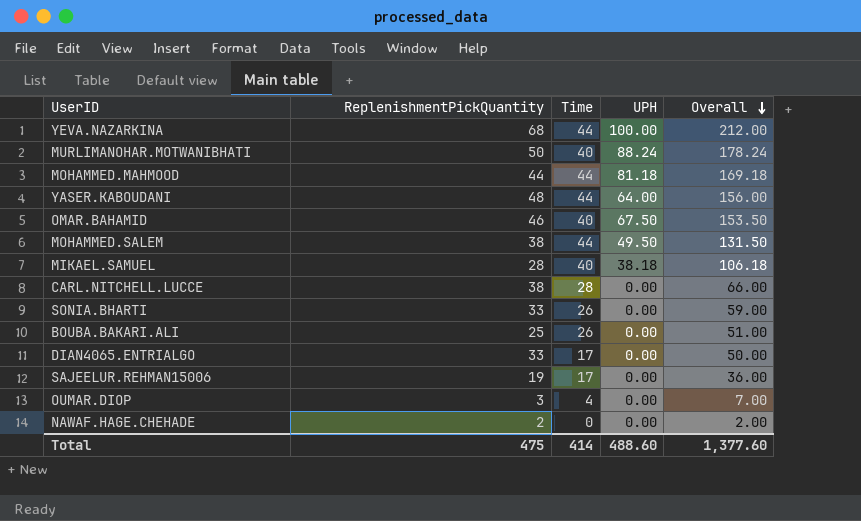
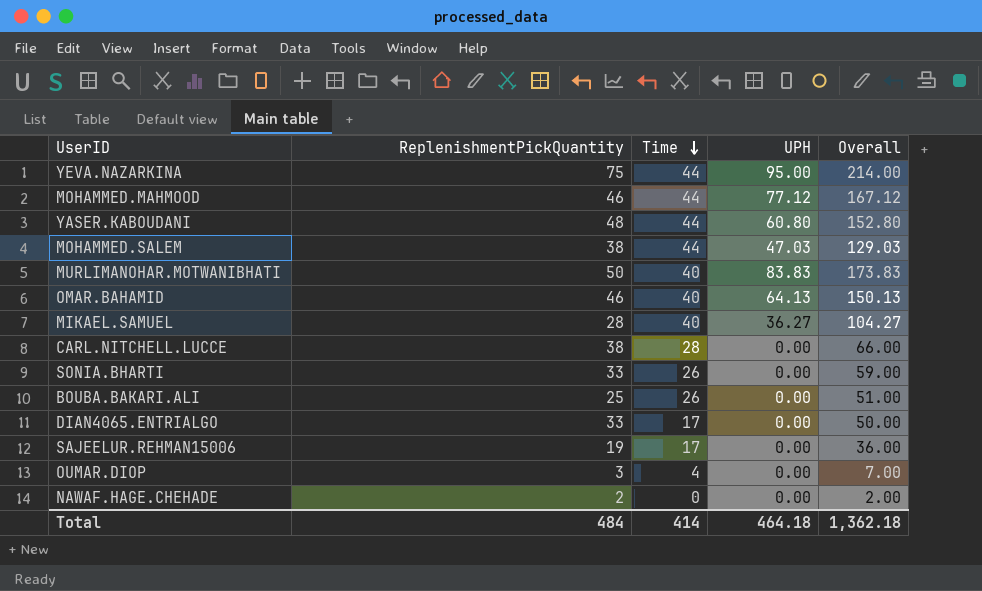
row order: Overall descending -> Time descending
YEVA.NAZARKINA | ReplenishmentPickQuantity: 68 -> 75
YEVA.NAZARKINA | UPH: 100.00 -> 95.00
YEVA.NAZARKINA | Overall: 212.00 -> 214.00
MOHAMMED.MAHMOOD | ReplenishmentPickQuantity: 44 -> 46
MOHAMMED.MAHMOOD | UPH: 81.18 -> 77.12
MOHAMMED.MAHMOOD | Overall: 169.18 -> 167.12
YASER.KABOUDANI | UPH: 64.00 -> 60.80
YASER.KABOUDANI | Overall: 156.00 -> 152.80
MOHAMMED.SALEM | UPH: 49.50 -> 47.03
MOHAMMED.SALEM | Overall: 131.50 -> 129.03
MURLIMANOHAR.MOTWANIBHATI | UPH: 88.24 -> 83.83
MURLIMANOHAR.MOTWANIBHATI | Overall: 178.24 -> 173.83
OMAR.BAHAMID | UPH: 67.50 -> 64.13
OMAR.BAHAMID | Overall: 153.50 -> 150.13
MIKAEL.SAMUEL | UPH: 38.18 -> 36.27
MIKAEL.SAMUEL | Overall: 106.18 -> 104.27
Total | ReplenishmentPickQuantity: 475 -> 484
Total | UPH: 488.60 -> 464.18
Total | Overall: 1,377.60 -> 1,362.18

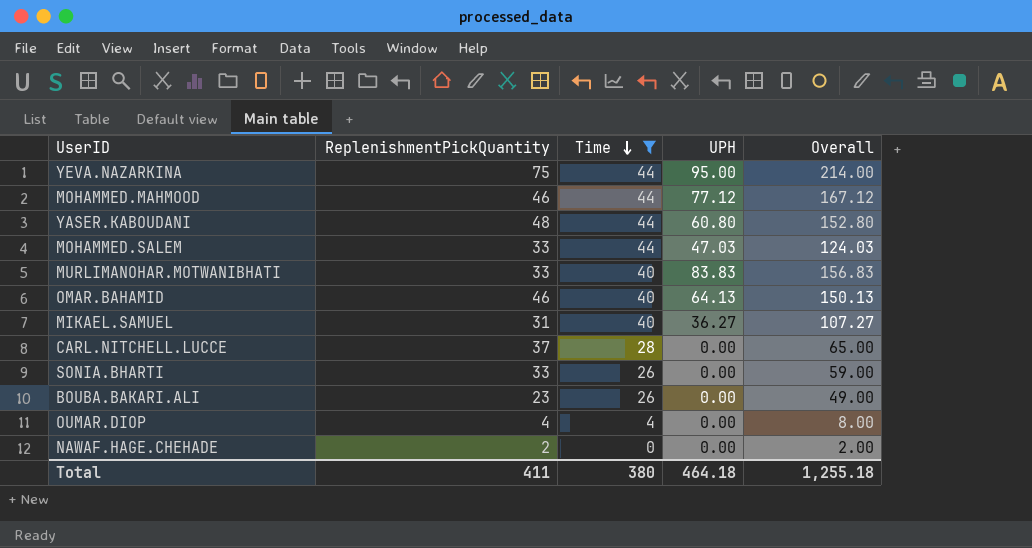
filter: none -> Time != 17
MOHAMMED.SALEM | ReplenishmentPickQuantity: 38 -> 33
MOHAMMED.SALEM | Overall: 129.03 -> 124.03
MURLIMANOHAR.MOTWANIBHATI | ReplenishmentPickQuantity: 50 -> 33
MURLIMANOHAR.MOTWANIBHATI | Overall: 173.83 -> 156.83
MIKAEL.SAMUEL | ReplenishmentPickQuantity: 28 -> 31
MIKAEL.SAMUEL | Overall: 104.27 -> 107.27
CARL.NITCHELL.LUCCE | ReplenishmentPickQuantity: 38 -> 37
CARL.NITCHELL.LUCCE | Overall: 66.00 -> 65.00
BOUBA.BAKARI.ALI | ReplenishmentPickQuantity: 25 -> 23
BOUBA.BAKARI.ALI | Overall: 51.00 -> 49.00
OUMAR.DIOP | ReplenishmentPickQuantity: 3 -> 4
OUMAR.DIOP | Overall: 7.00 -> 8.00
Total | ReplenishmentPickQuantity: 484 -> 411
Total | Time: 414 -> 380
Total | Overall: 1,362.18 -> 1,255.18

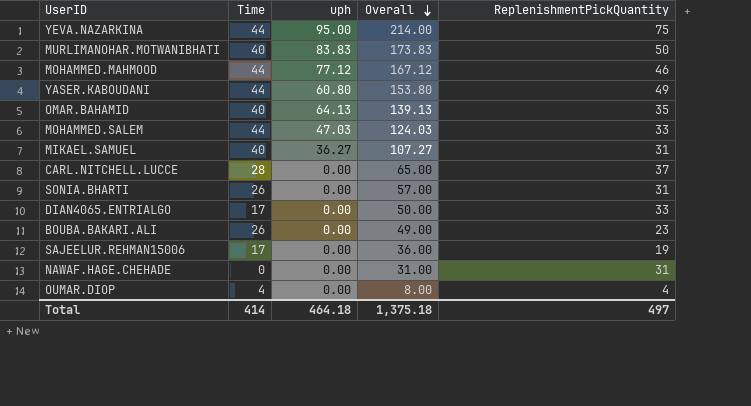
filter: Time != 17 -> none
row order: Time descending -> Overall descending
column name: UPH -> uph
column ReplenishmentPickQuantity | position: 2 -> 5
MURLIMANOHAR.MOTWANIBHATI | Overall: 156.83 -> 173.83
MURLIMANOHAR.MOTWANIBHATI | ReplenishmentPickQuantity: 33 -> 50
YASER.KABOUDANI | Overall: 152.80 -> 153.80
YASER.KABOUDANI | ReplenishmentPickQuantity: 48 -> 49
OMAR.BAHAMID | Overall: 150.13 -> 139.13
OMAR.BAHAMID | ReplenishmentPickQuantity: 46 -> 35
SONIA.BHARTI | Overall: 59.00 -> 57.00
SONIA.BHARTI | ReplenishmentPickQuantity: 33 -> 31
NAWAF.HAGE.CHEHADE | Overall: 2.00 -> 31.00
NAWAF.HAGE.CHEHADE | ReplenishmentPickQuantity: 2 -> 31
Total | Time: 380 -> 414
Total | Overall: 1,255.18 -> 1,375.18
Total | ReplenishmentPickQuantity: 411 -> 497

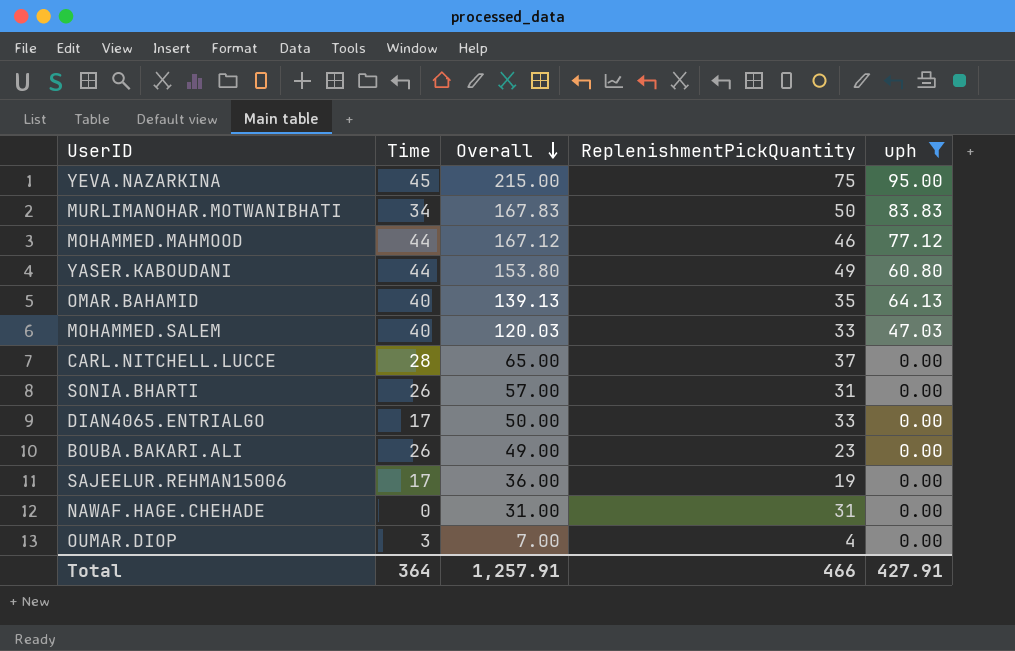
filter: none -> uph != 36.27
column uph | position: 3 -> 5
YEVA.NAZARKINA | Time: 44 -> 45
YEVA.NAZARKINA | Overall: 214.00 -> 215.00
MURLIMANOHAR.MOTWANIBHATI | Time: 40 -> 34
MURLIMANOHAR.MOTWANIBHATI | Overall: 173.83 -> 167.83
MOHAMMED.SALEM | Time: 44 -> 40
MOHAMMED.SALEM | Overall: 124.03 -> 120.03
OUMAR.DIOP | Time: 4 -> 3
OUMAR.DIOP | Overall: 8.00 -> 7.00
Total | Time: 414 -> 364
Total | Overall: 1,375.18 -> 1,257.91
Total | ReplenishmentPickQuantity: 497 -> 466
Total | uph: 464.18 -> 427.91

